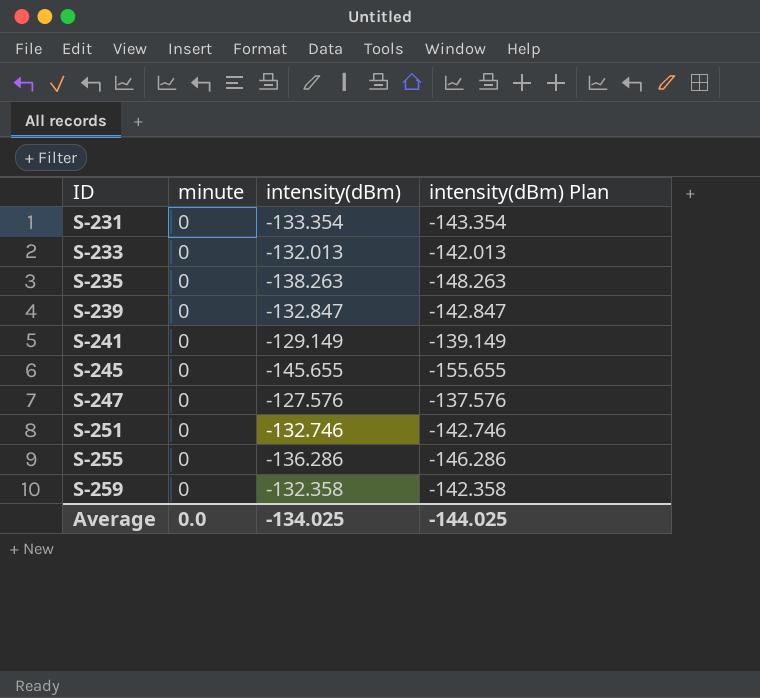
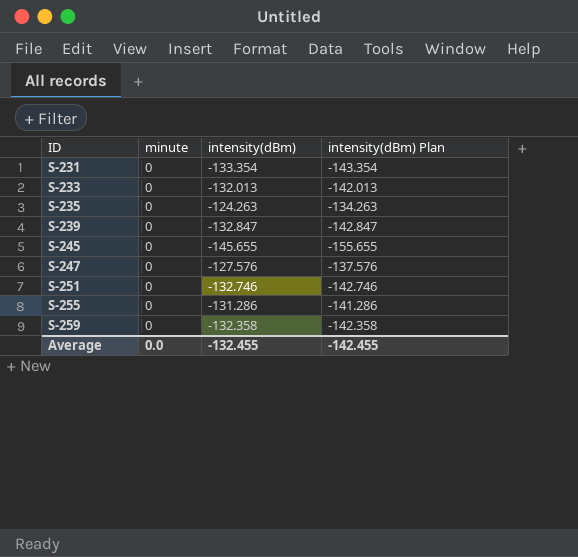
row S-241: 0 | -129.149 | -139.149 -> none
S-235 | intensity(dBm): -138.263 -> -124.263
S-235 | intensity(dBm) Plan: -148.263 -> -134.263
S-255 | intensity(dBm): -136.286 -> -131.286
S-255 | intensity(dBm) Plan: -146.286 -> -141.286
Average | intensity(dBm): -134.025 -> -132.455
Average | intensity(dBm) Plan: -144.025 -> -142.455

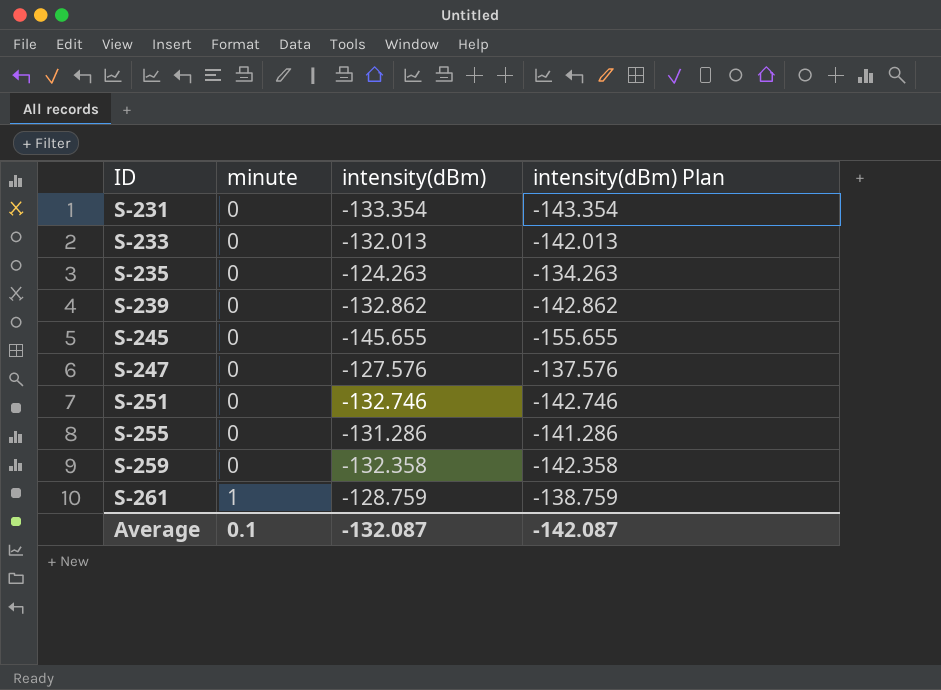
S-239 | intensity(dBm): -132.847 -> -132.862
S-239 | intensity(dBm) Plan: -142.847 -> -142.862
row S-261: none -> 1 | -128.759 | -138.759
Average | minute: 0.0 -> 0.1
Average | intensity(dBm): -132.455 -> -132.087
Average | intensity(dBm) Plan: -142.455 -> -142.087

